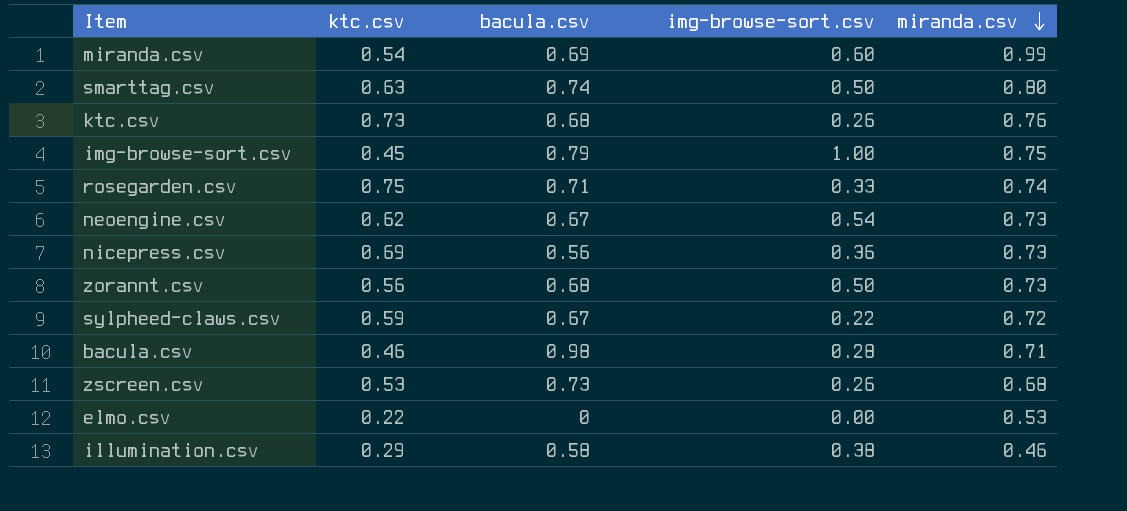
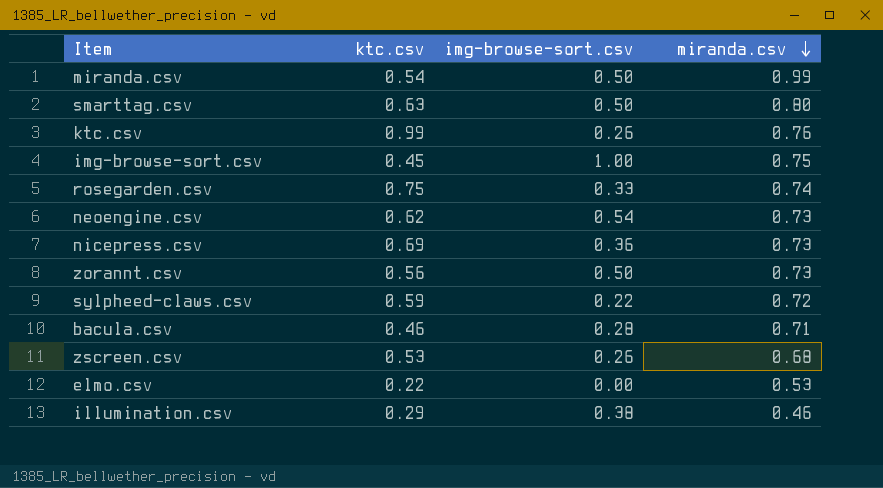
column bacula.csv | position: 3 -> none
miranda.csv | img-browse-sort.csv: 0.60 -> 0.50
ktc.csv | ktc.csv: 0.73 -> 0.99

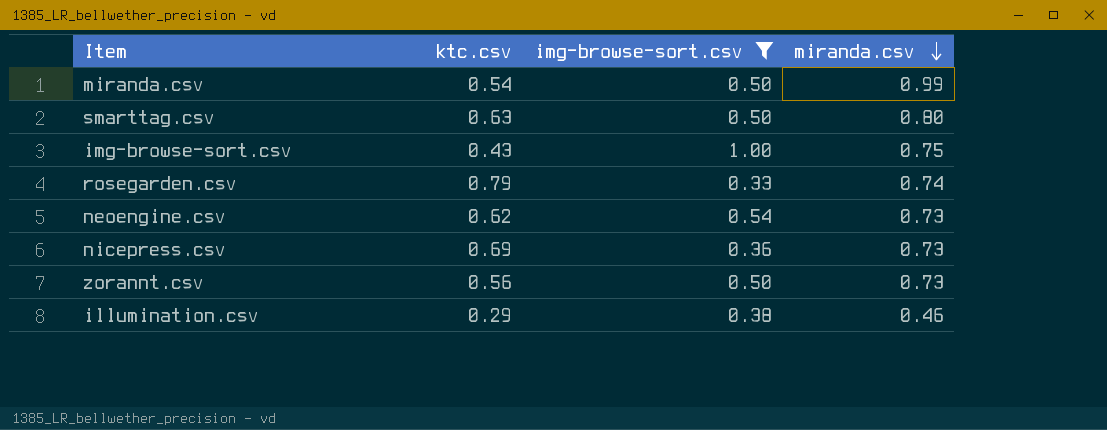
filter: none -> img-browse-sort.csv >= 0.33
img-browse-sort.csv | ktc.csv: 0.45 -> 0.43
rosegarden.csv | ktc.csv: 0.75 -> 0.79

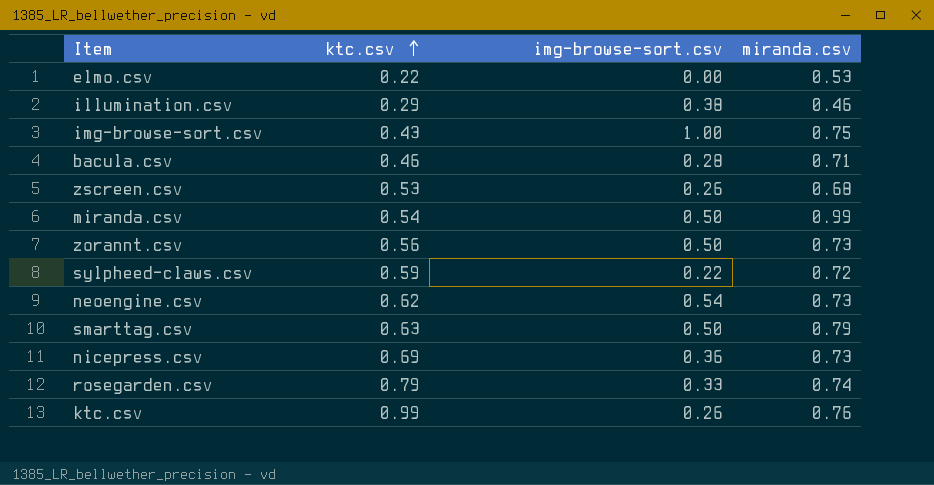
filter: img-browse-sort.csv >= 0.33 -> none
row order: miranda.csv descending -> ktc.csv ascending
smarttag.csv | miranda.csv: 0.80 -> 0.79

